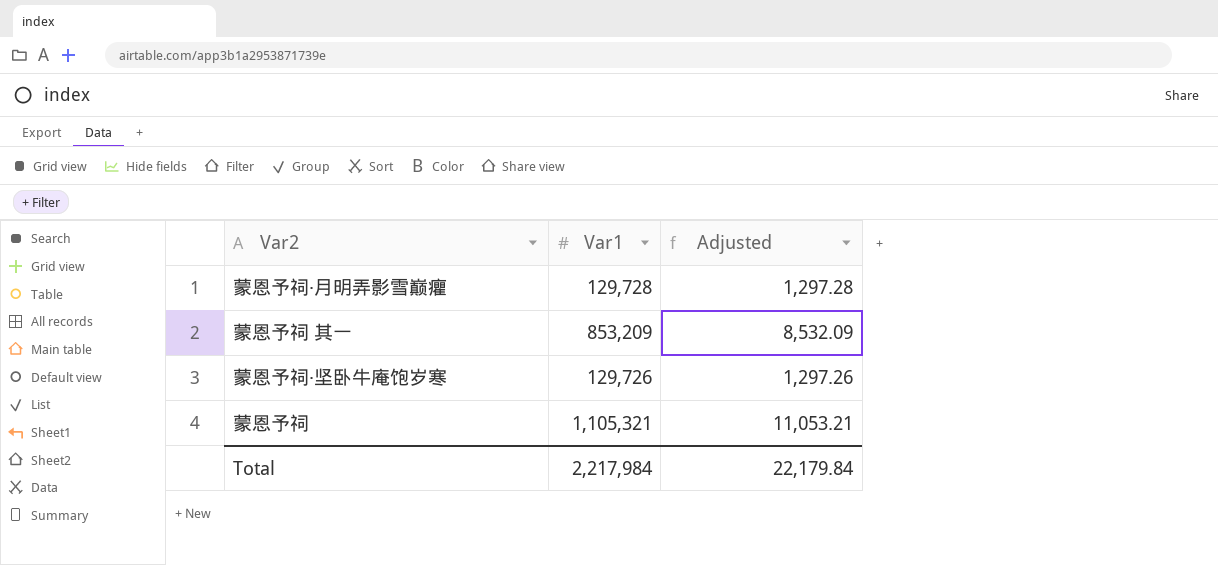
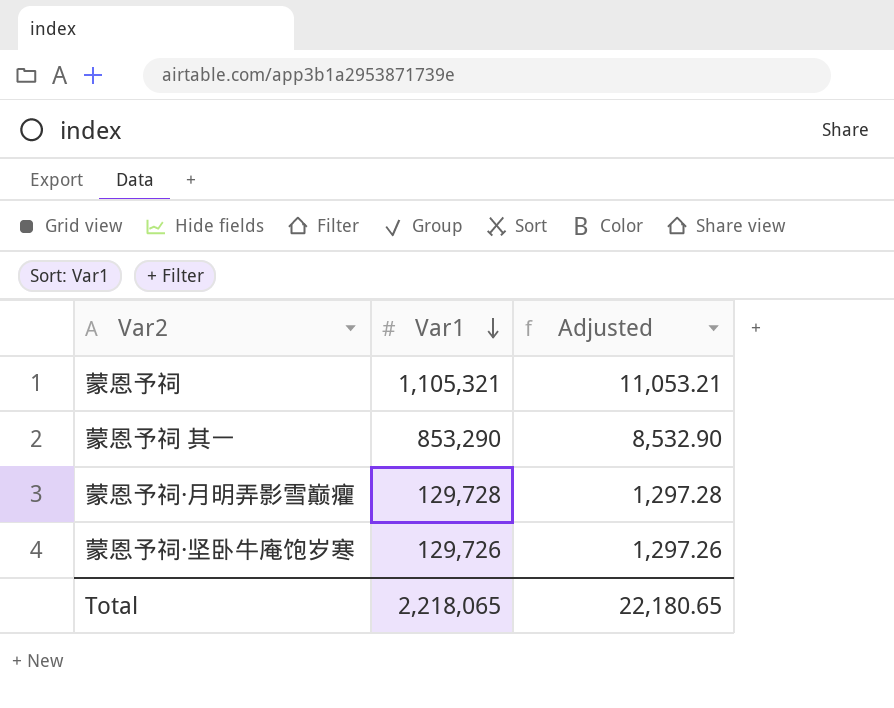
row order: none -> Var1 descending
蒙恩予祠 其一 | Var1: 853,209 -> 853,290
蒙恩予祠 其一 | Adjusted: 8,532.09 -> 8,532.90
Total | Var1: 2,217,984 -> 2,218,065
Total | Adjusted: 22,179.84 -> 22,180.65

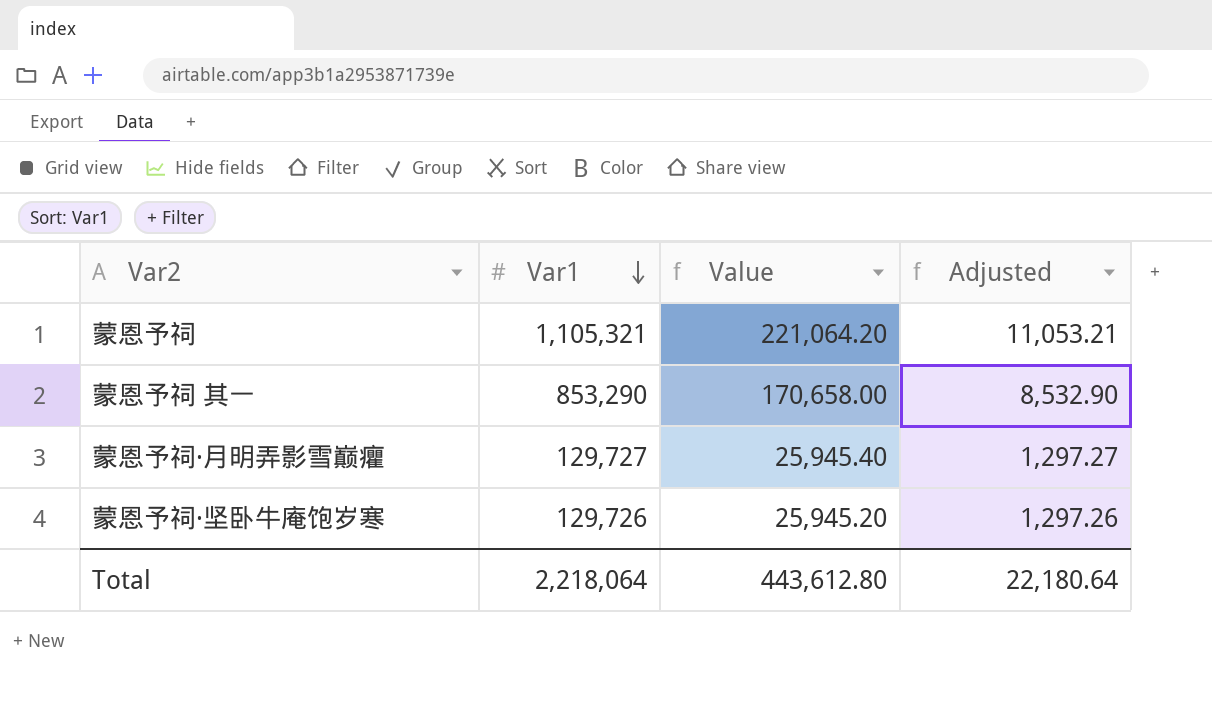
column Value | formula: none -> [Var1] * 0.2
蒙恩予祠·月明弄影雪巅癯 | Var1: 129,728 -> 129,727
蒙恩予祠·月明弄影雪巅癯 | Adjusted: 1,297.28 -> 1,297.27
Total | Var1: 2,218,065 -> 2,218,064
Total | Adjusted: 22,180.65 -> 22,180.64

